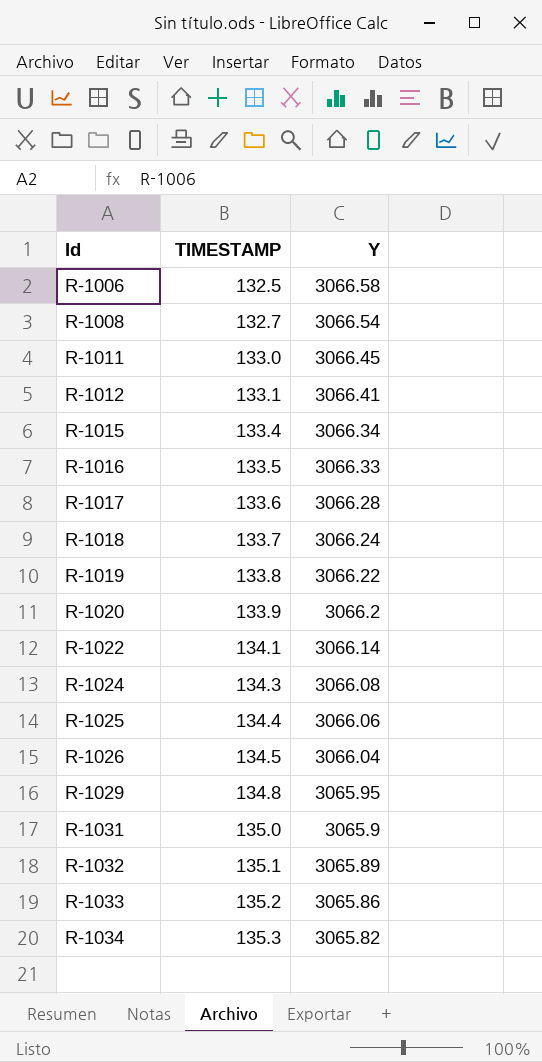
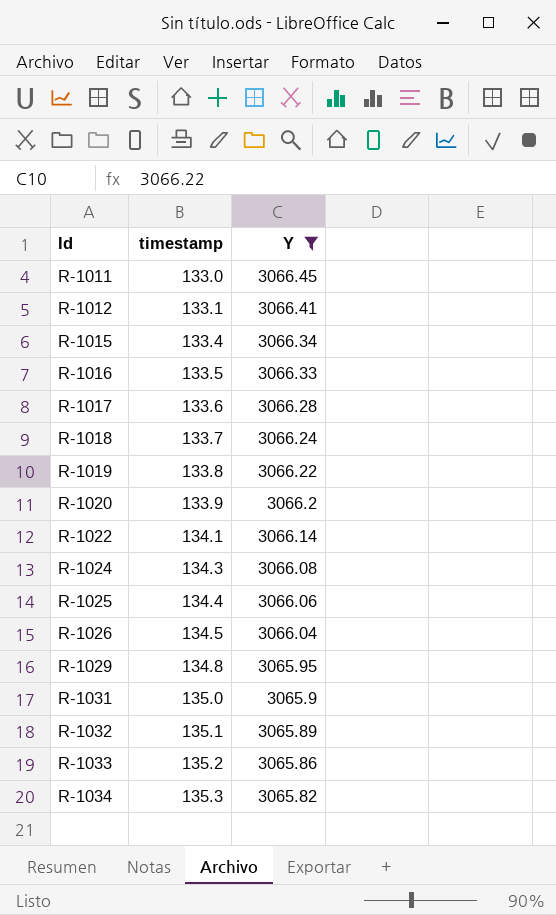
filter: none -> Y <= 3066.45
column name: TIMESTAMP -> timestamp

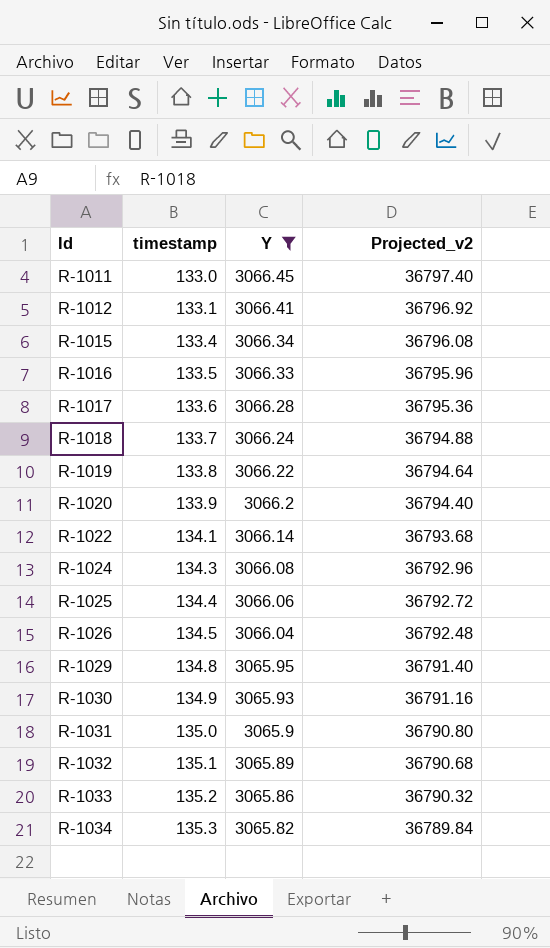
column Projected_v2 | formula: none -> [Y] * 12
row R-1030: none -> 134.9 | 3065.93 | 36791.16

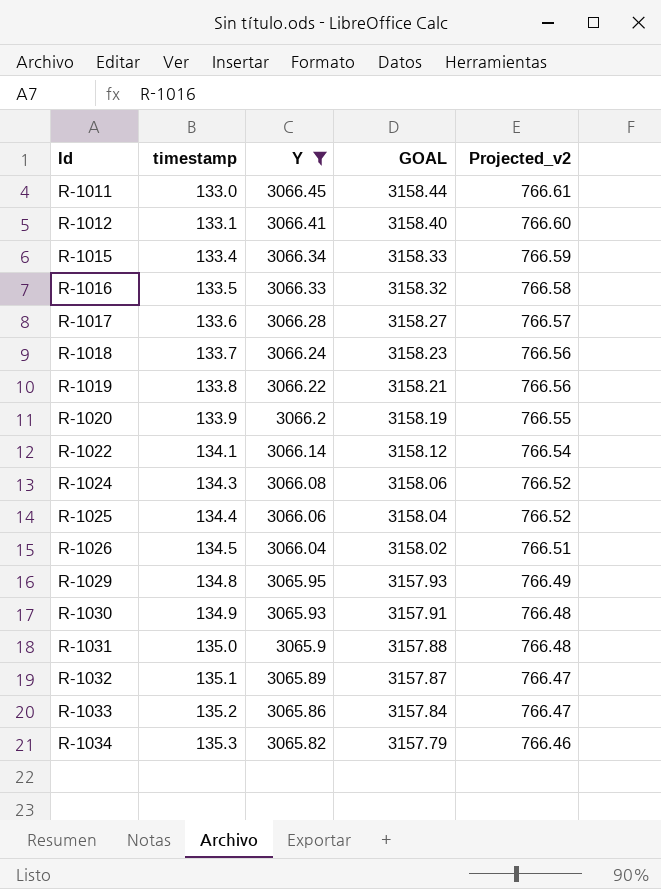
column GOAL | formula: none -> [Y] * 1.03
column Projected_v2 | formula: [Y] * 12 -> [Y] * 0.25

